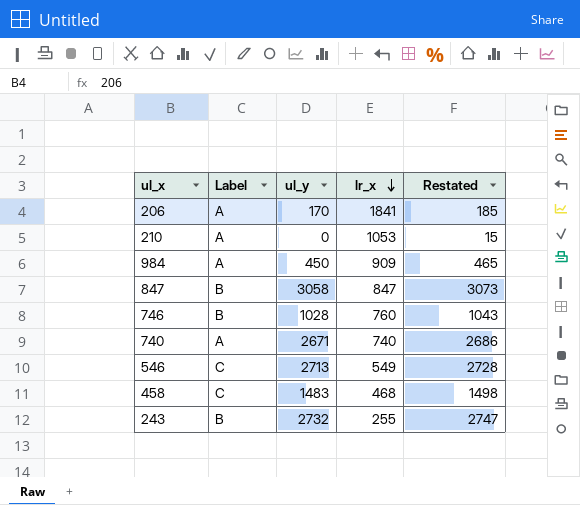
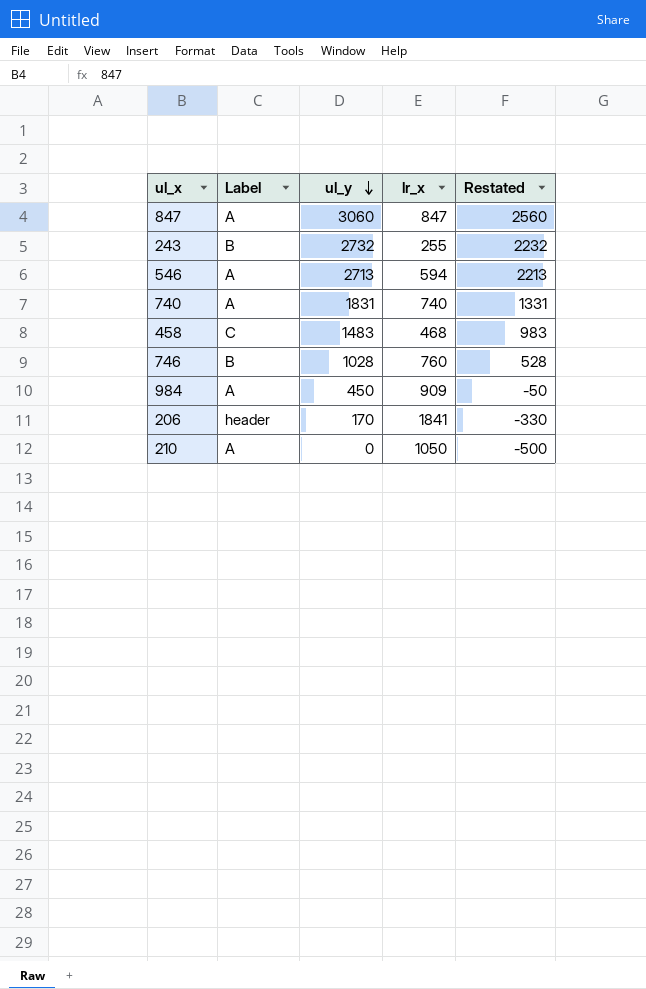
row order: lr_x descending -> ul_y descending
column Restated | formula: [ul_y] + 15 -> [ul_y] - 500
847 | Label: B -> A
847 | ul_y: 3058 -> 3060
546 | Label: C -> A
546 | lr_x: 549 -> 594
740 | ul_y: 2671 -> 1831
206 | Label: A -> header
210 | lr_x: 1053 -> 1050

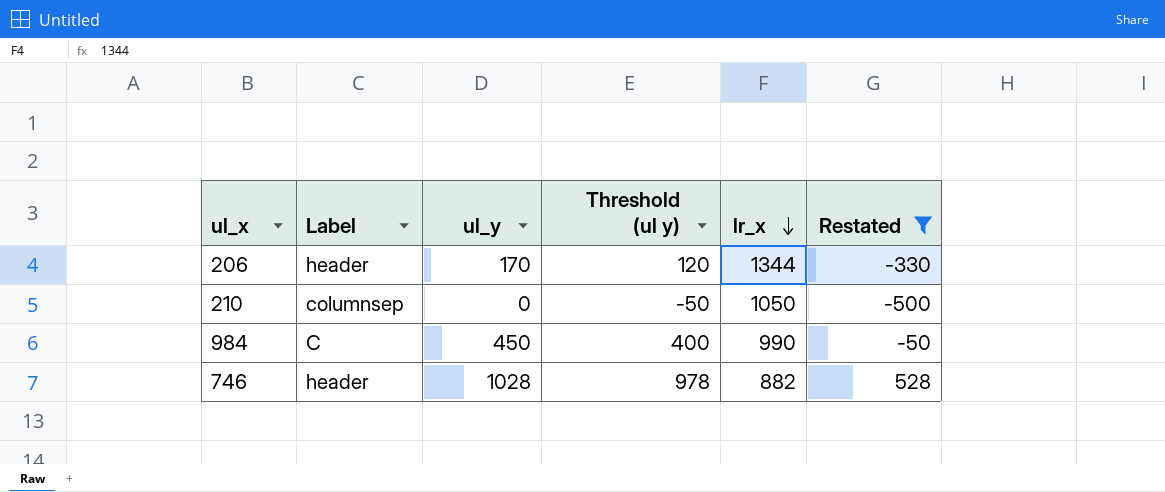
filter: none -> Restated <= 528
row order: ul_y descending -> lr_x descending
column Threshold (ul y) | formula: none -> [ul_y] - 50
206 | lr_x: 1841 -> 1344
210 | Label: A -> columnsep
984 | Label: A -> C
984 | lr_x: 909 -> 990
746 | Label: B -> header
746 | lr_x: 760 -> 882

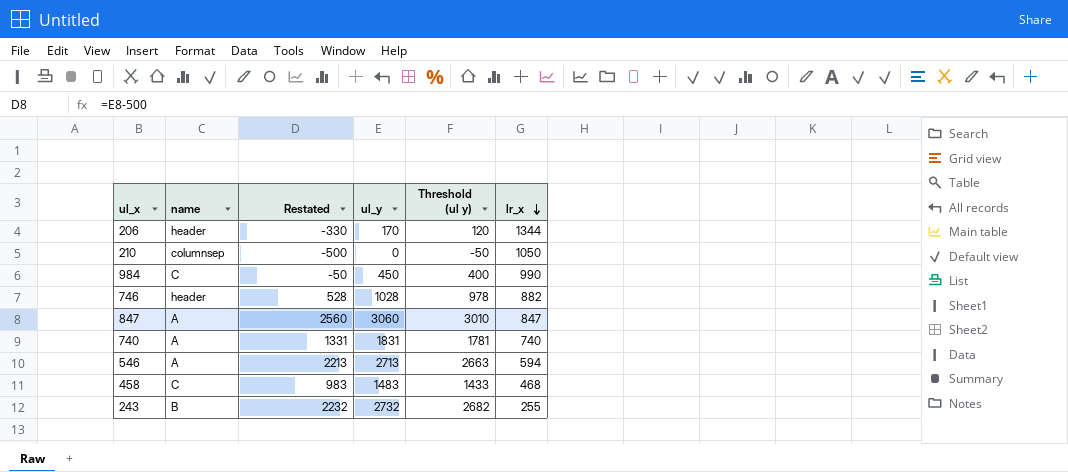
filter: Restated <= 528 -> none
column name: Label -> name
column Restated | position: 6 -> 3

